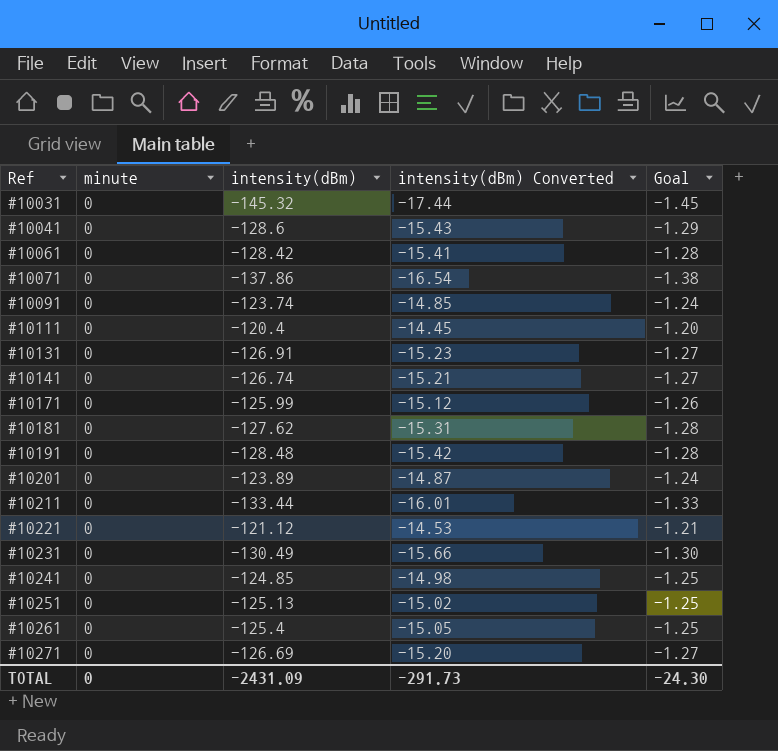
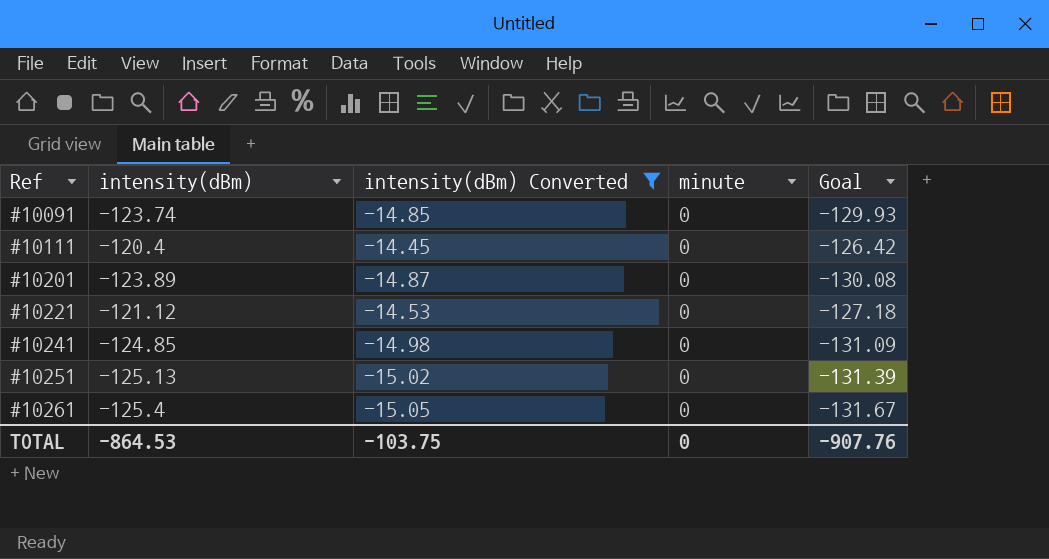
filter: none -> intensity(dBm) Converted >= -15.05
column minute | position: 2 -> 4
column Goal | formula: [intensity(dBm)] * 0.01 -> [intensity(dBm)] * 1.05
TOTAL | intensity(dBm): -2431.09 -> -864.53
TOTAL | intensity(dBm) Converted: -291.73 -> -103.75
TOTAL | Goal: -24.30 -> -907.76

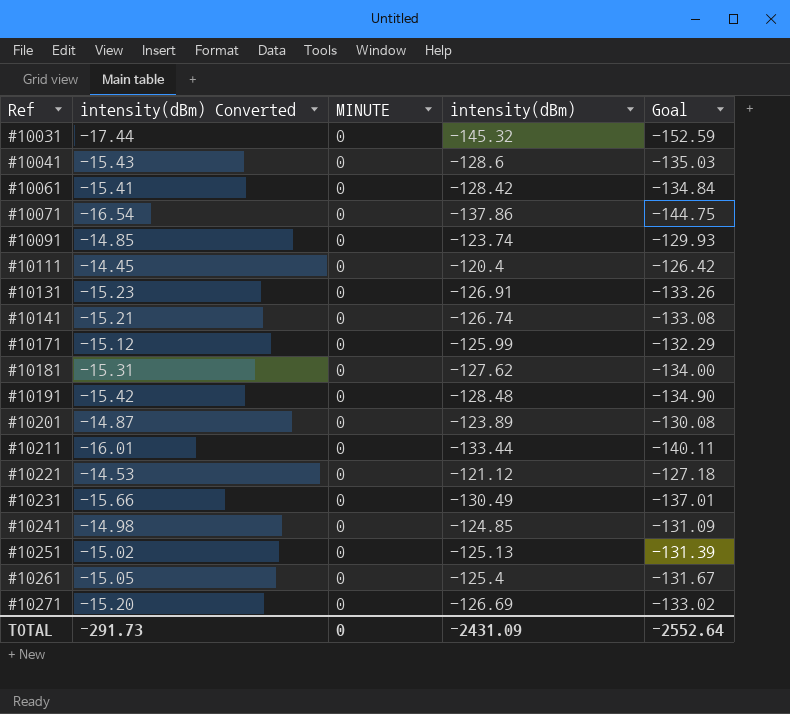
filter: intensity(dBm) Converted >= -15.05 -> none
column name: minute -> MINUTE
column intensity(dBm) | position: 2 -> 4
TOTAL | intensity(dBm) Converted: -103.75 -> -291.73
TOTAL | intensity(dBm): -864.53 -> -2431.09
TOTAL | Goal: -907.76 -> -2552.64

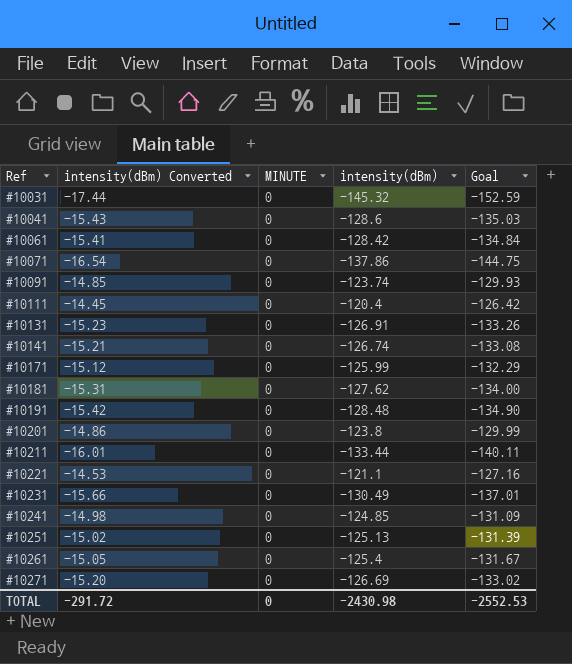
#10201 | intensity(dBm) Converted: -14.87 -> -14.86
#10201 | intensity(dBm): -123.89 -> -123.8
#10201 | Goal: -130.08 -> -129.99
#10221 | intensity(dBm): -121.12 -> -121.1
#10221 | Goal: -127.18 -> -127.16
TOTAL | intensity(dBm) Converted: -291.73 -> -291.72
TOTAL | intensity(dBm): -2431.09 -> -2430.98
TOTAL | Goal: -2552.64 -> -2552.53

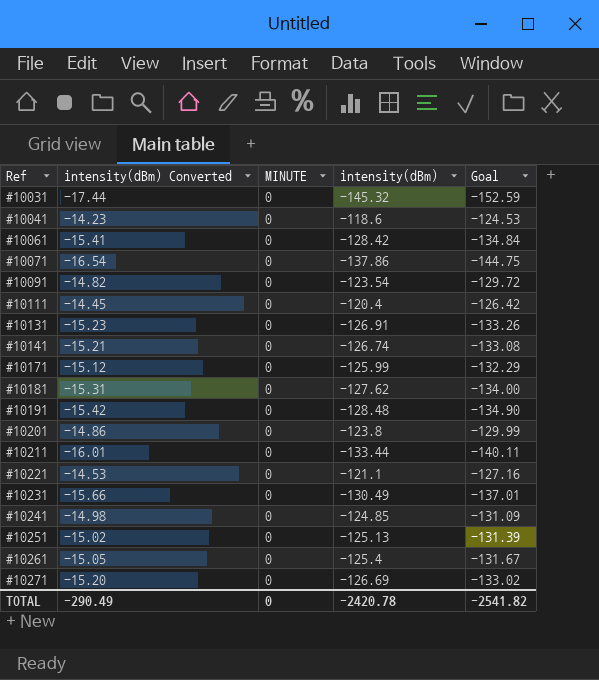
#10041 | intensity(dBm) Converted: -15.43 -> -14.23
#10041 | intensity(dBm): -128.6 -> -118.6
#10041 | Goal: -135.03 -> -124.53
#10091 | intensity(dBm) Converted: -14.85 -> -14.82
#10091 | intensity(dBm): -123.74 -> -123.54
#10091 | Goal: -129.93 -> -129.72
TOTAL | intensity(dBm) Converted: -291.72 -> -290.49
TOTAL | intensity(dBm): -2430.98 -> -2420.78
TOTAL | Goal: -2552.53 -> -2541.82

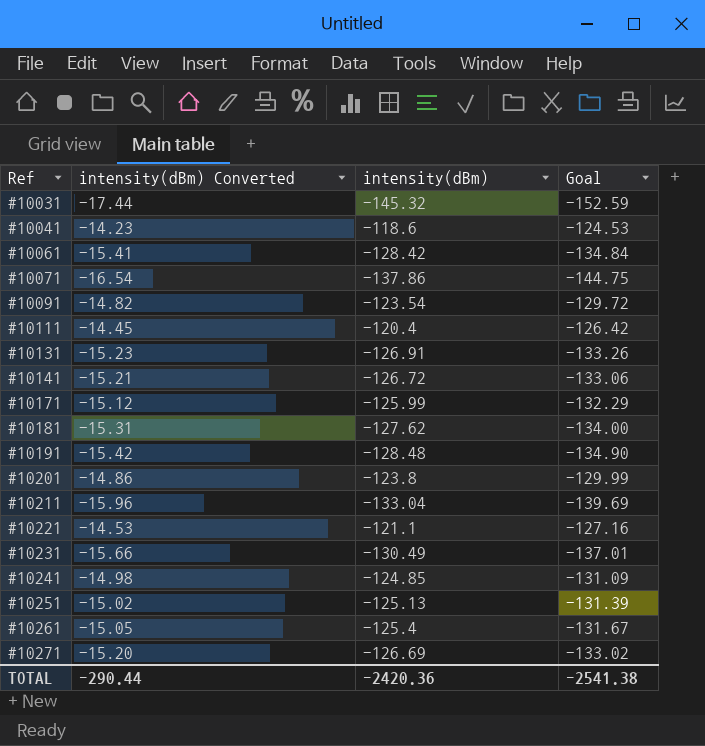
column MINUTE | position: 3 -> none
#10141 | intensity(dBm): -126.74 -> -126.72
#10141 | Goal: -133.08 -> -133.06
#10211 | intensity(dBm) Converted: -16.01 -> -15.96
#10211 | intensity(dBm): -133.44 -> -133.04
#10211 | Goal: -140.11 -> -139.69
TOTAL | intensity(dBm) Converted: -290.49 -> -290.44
TOTAL | intensity(dBm): -2420.78 -> -2420.36
TOTAL | Goal: -2541.82 -> -2541.38

